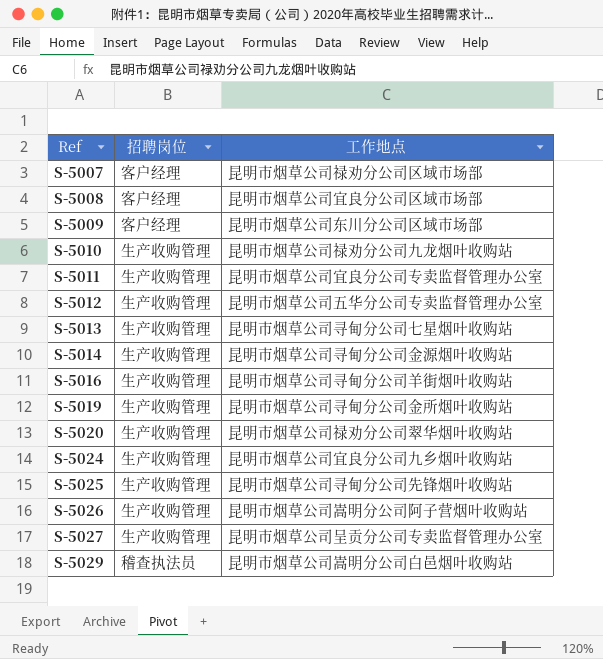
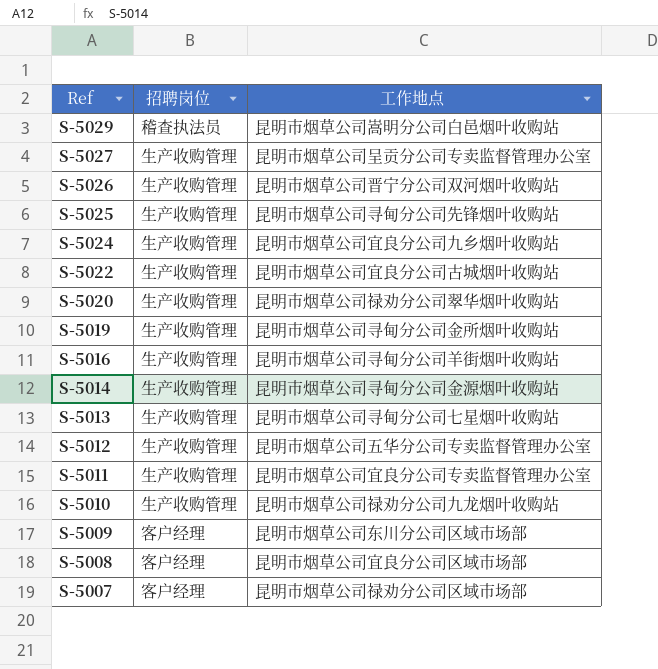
row order: Ref ascending -> Ref descending
S-5026 | 工作地点: 昆明市烟草公司嵩明分公司阿子营烟叶收购站 -> 昆明市烟草公司晋宁分公司双河烟叶收购站
row S-5022: none -> 生产收购管理 | 昆明市烟草公司宜良分公司古城烟叶收购站

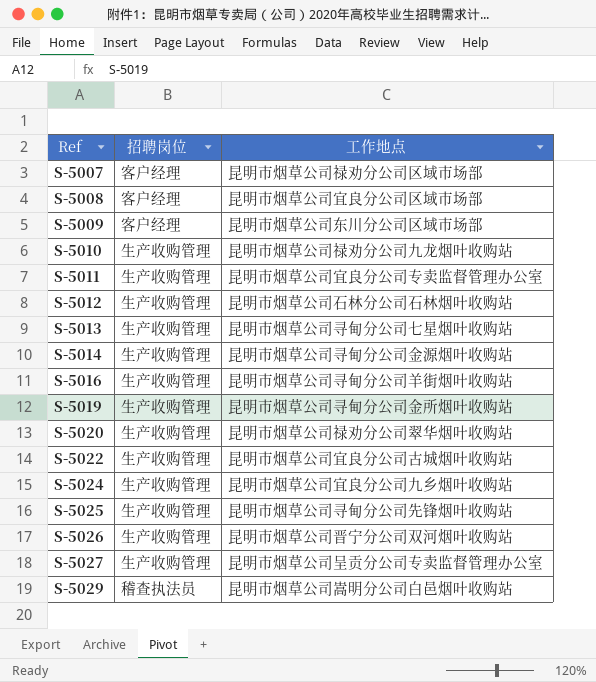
row order: Ref descending -> Ref ascending
S-5012 | 工作地点: 昆明市烟草公司五华分公司专卖监督管理办公室 -> 昆明市烟草公司石林分公司石林烟叶收购站

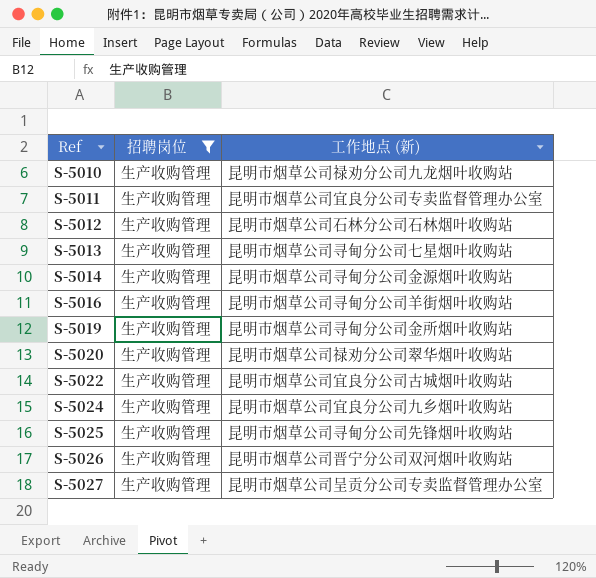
filter: none -> 招聘岗位 = 生产收购管理
column name: 工作地点 -> 工作地点 (新)

